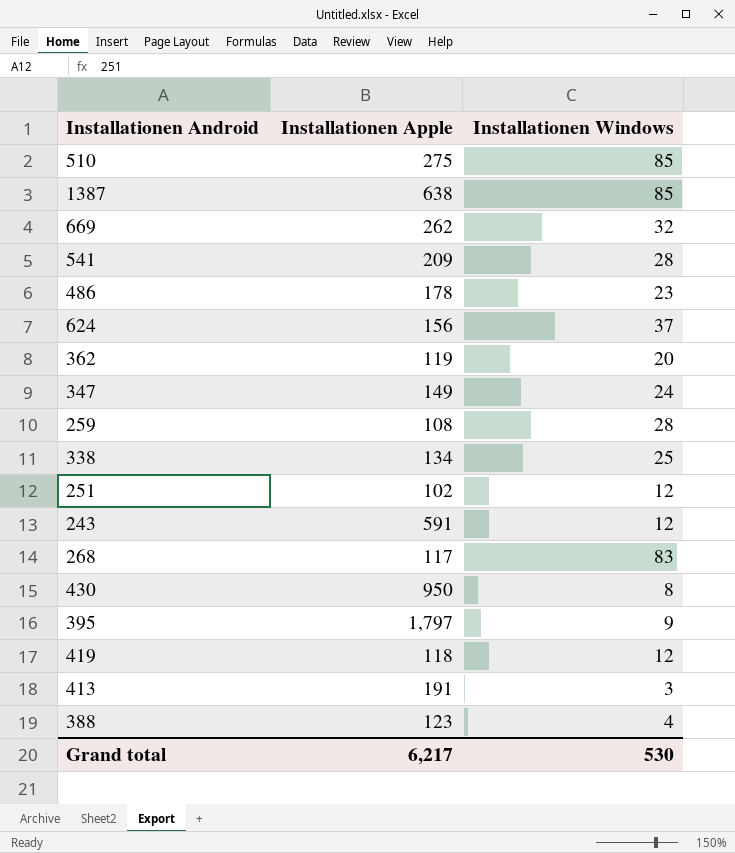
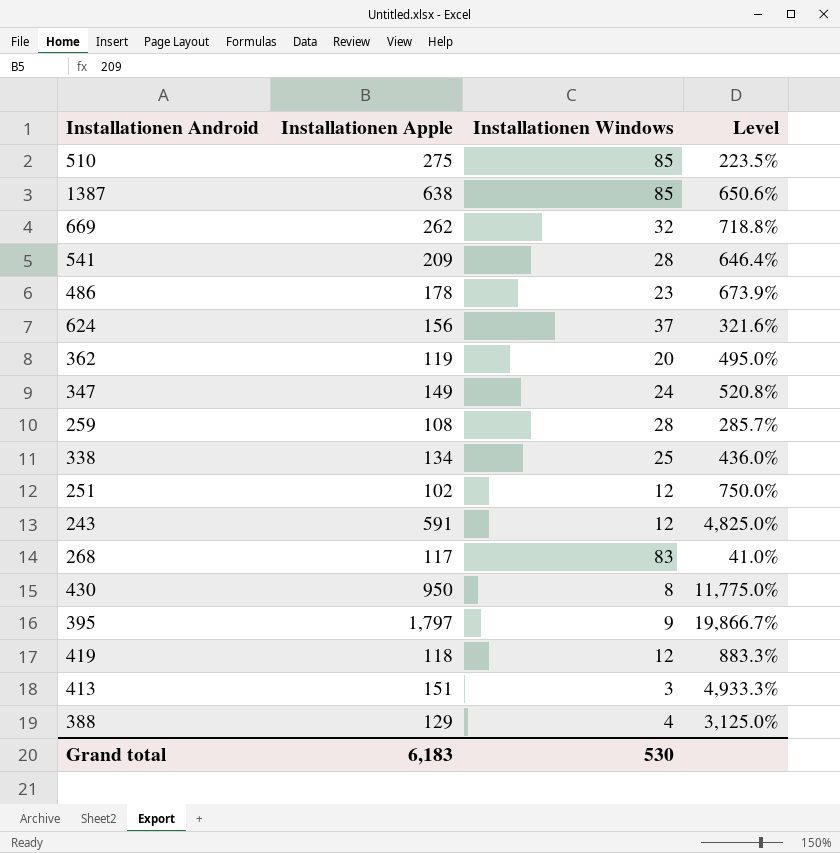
column Level | formula: none -> ([Installationen Apple] - [Installationen Windows]) / [Installationen Windows]
413 | Installationen Apple: 191 -> 151
388 | Installationen Apple: 123 -> 129
Grand total | Installationen Apple: 6,217 -> 6,183

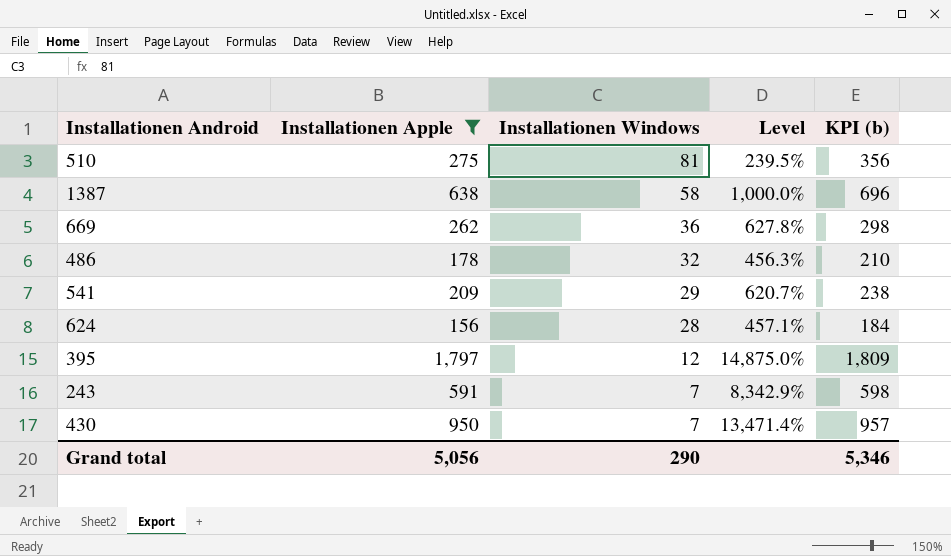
filter: none -> Installationen Apple >= 156
row order: none -> Installationen Windows descending
column KPI (b) | formula: none -> [Installationen Apple] + [Installationen Windows]
510 | Installationen Windows: 85 -> 81
510 | Level: 223.5% -> 239.5%
1387 | Installationen Windows: 85 -> 58
1387 | Level: 650.6% -> 1,000.0%
669 | Installationen Windows: 32 -> 36
669 | Level: 718.8% -> 627.8%
486 | Installationen Windows: 23 -> 32
486 | Level: 673.9% -> 456.3%
541 | Installationen Windows: 28 -> 29
541 | Level: 646.4% -> 620.7%
624 | Installationen Windows: 37 -> 28
624 | Level: 321.6% -> 457.1%
395 | Installationen Windows: 9 -> 12
395 | Level: 19,866.7% -> 14,875.0%
243 | Installationen Windows: 12 -> 7
243 | Level: 4,825.0% -> 8,342.9%
430 | Installationen Windows: 8 -> 7
430 | Level: 11,775.0% -> 13,471.4%
Grand total | Installationen Apple: 6,183 -> 5,056
Grand total | Installationen Windows: 530 -> 290

